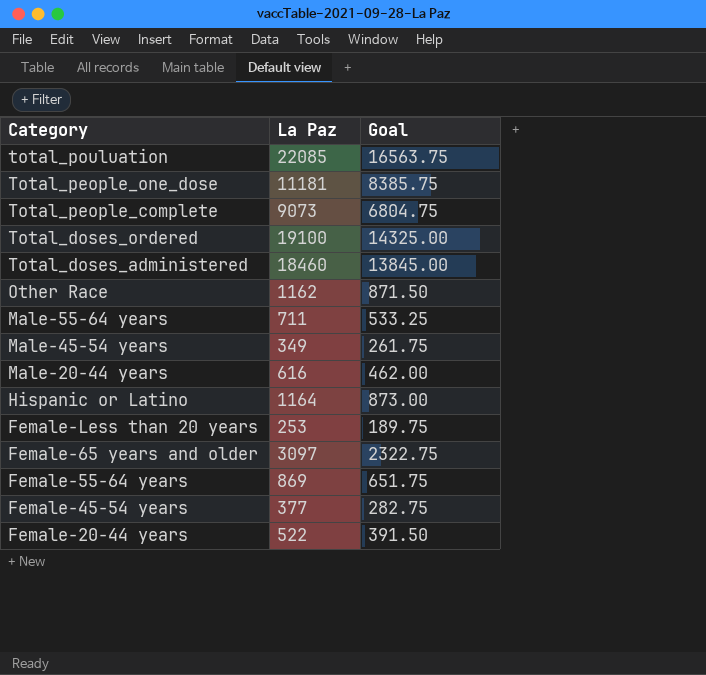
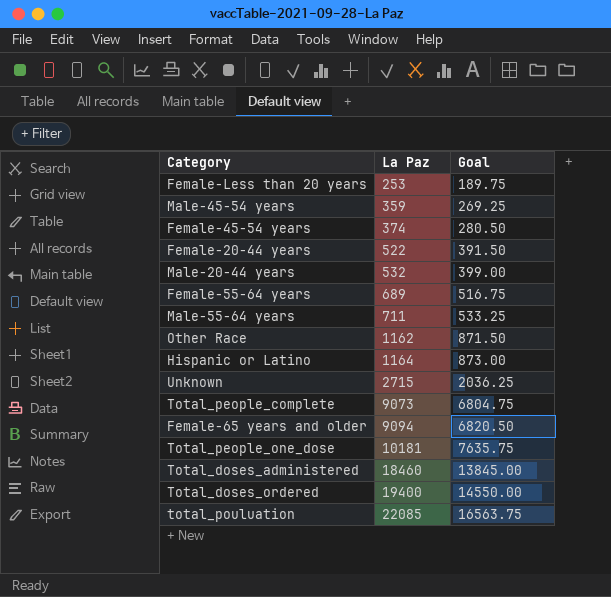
row order: Category descending -> La Paz ascending
Male-45-54 years | La Paz: 349 -> 359
Male-45-54 years | Goal: 261.75 -> 269.25
Female-45-54 years | La Paz: 377 -> 374
Female-45-54 years | Goal: 282.75 -> 280.50
Male-20-44 years | La Paz: 616 -> 532
Male-20-44 years | Goal: 462.00 -> 399.00
Female-55-64 years | La Paz: 869 -> 689
Female-55-64 years | Goal: 651.75 -> 516.75
row Unknown: none -> 2715 | 2036.25
Female-65 years and older | La Paz: 3097 -> 9094
Female-65 years and older | Goal: 2322.75 -> 6820.50
Total_people_one_dose | La Paz: 11181 -> 10181
Total_people_one_dose | Goal: 8385.75 -> 7635.75
Total_doses_ordered | La Paz: 19100 -> 19400
Total_doses_ordered | Goal: 14325.00 -> 14550.00

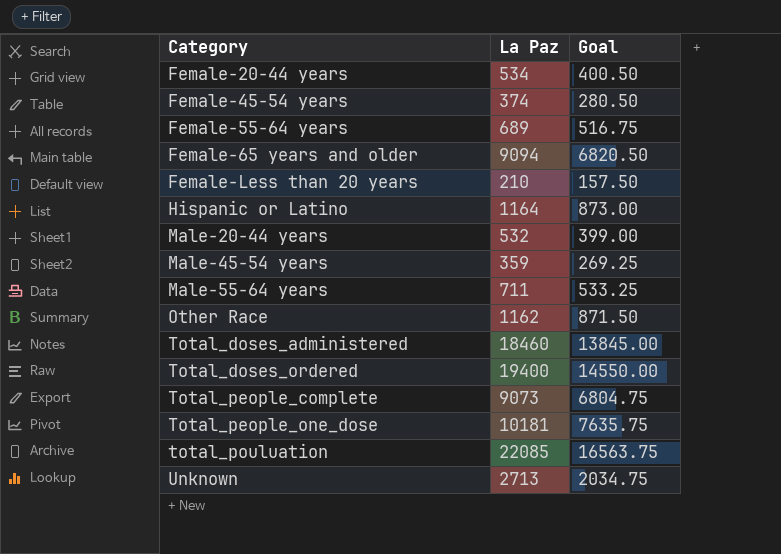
row order: La Paz ascending -> Category ascending
Female-20-44 years | La Paz: 522 -> 534
Female-20-44 years | Goal: 391.50 -> 400.50
Female-Less than 20 years | La Paz: 253 -> 210
Female-Less than 20 years | Goal: 189.75 -> 157.50
Unknown | La Paz: 2715 -> 2713
Unknown | Goal: 2036.25 -> 2034.75

